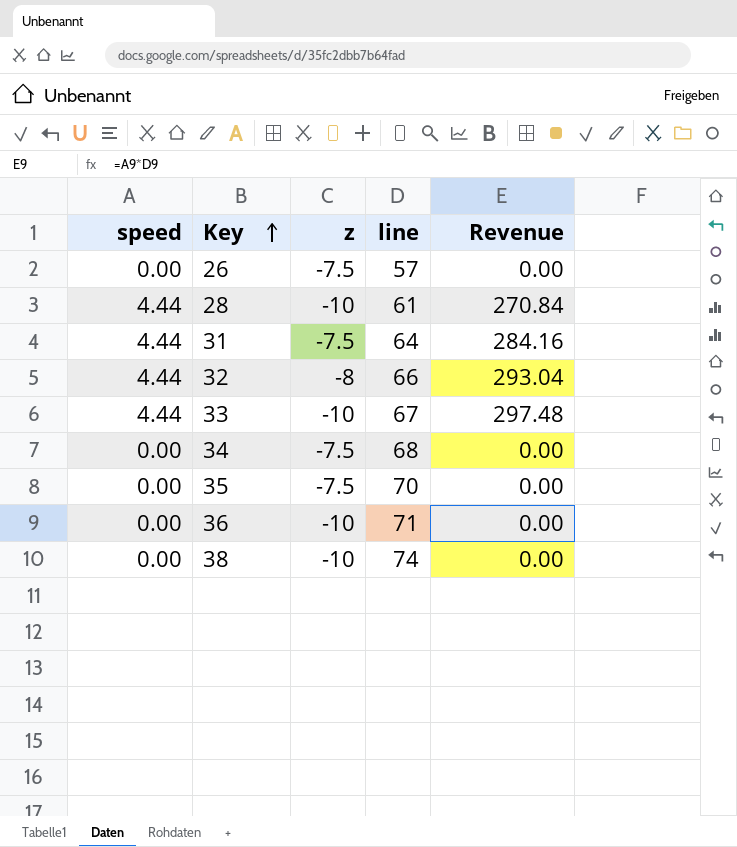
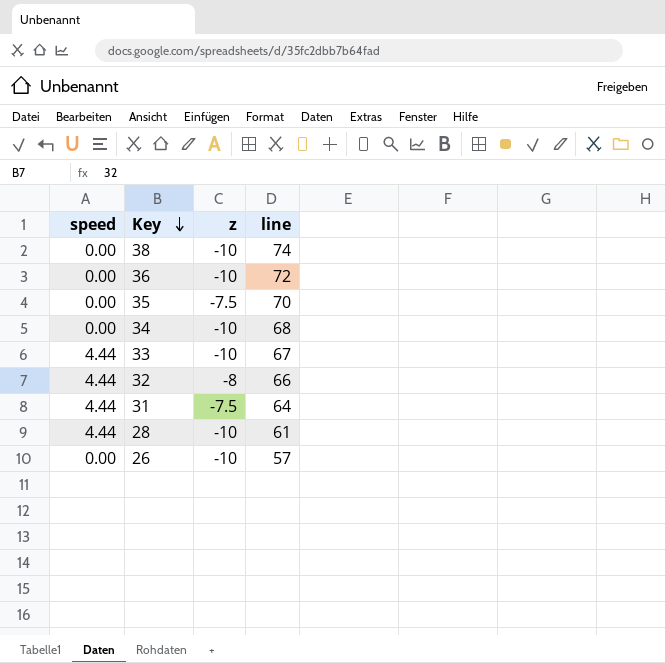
row order: Key ascending -> Key descending
column Revenue | formula: [speed] * [line] -> none
36 | line: 71 -> 72
34 | z: -7.5 -> -10
26 | z: -7.5 -> -10

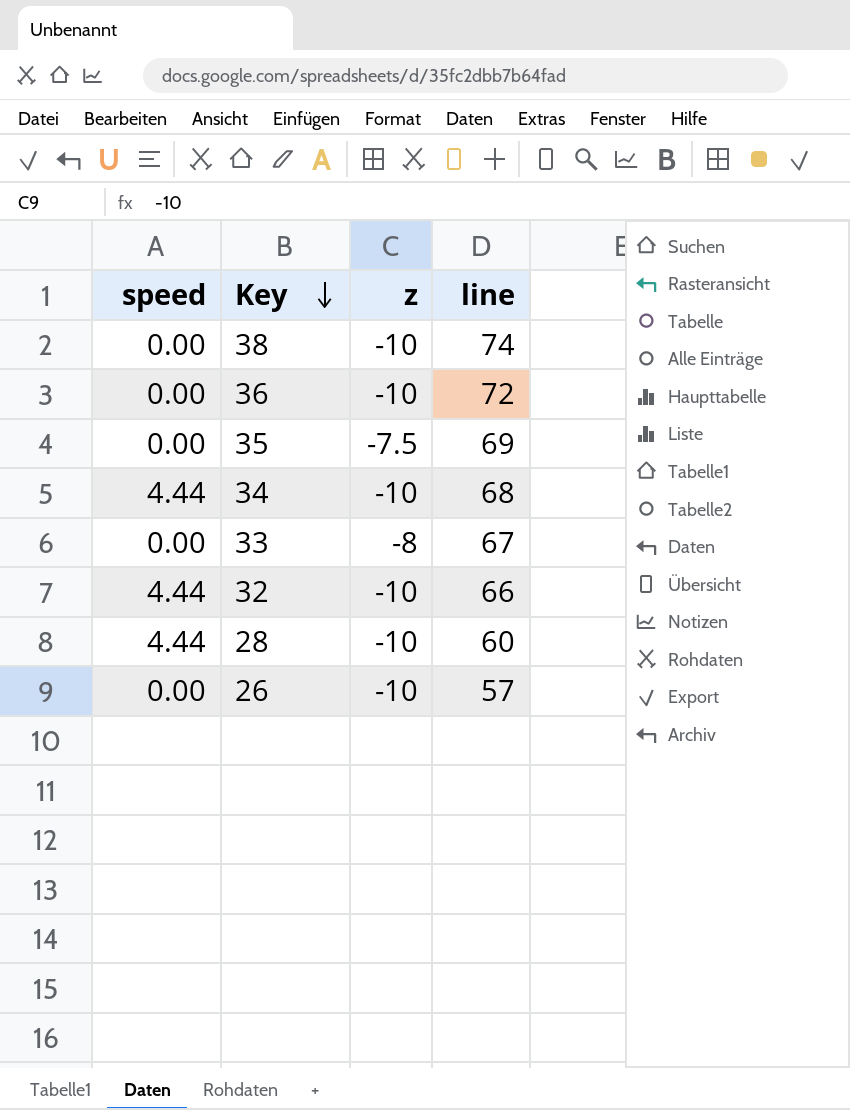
row 31: 4.44 | -7.5 | 64 -> none
35 | line: 70 -> 69
34 | speed: 0.00 -> 4.44
33 | speed: 4.44 -> 0.00
33 | z: -10 -> -8
32 | z: -8 -> -10
28 | line: 61 -> 60

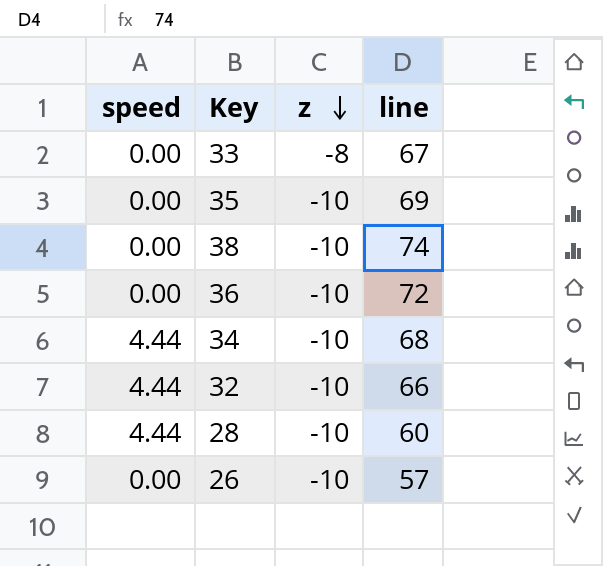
row order: Key descending -> z descending
35 | z: -7.5 -> -10

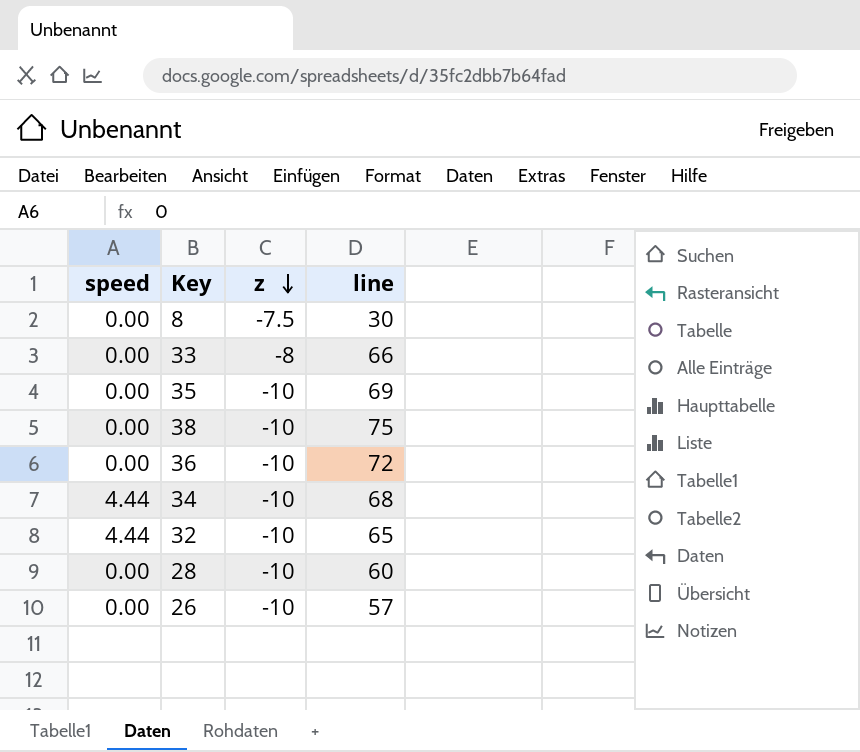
row 8: none -> 0.00 | -7.5 | 30
33 | line: 67 -> 66
38 | line: 74 -> 75
32 | line: 66 -> 65
28 | speed: 4.44 -> 0.00

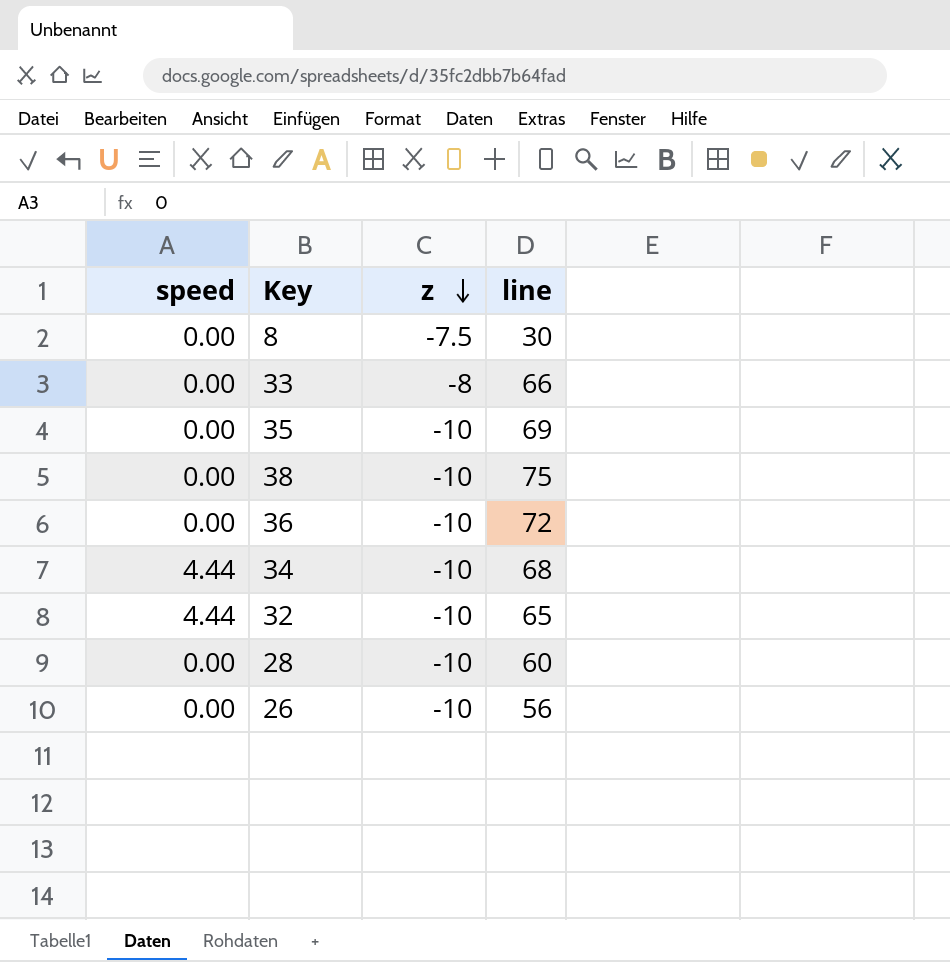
26 | line: 57 -> 56

